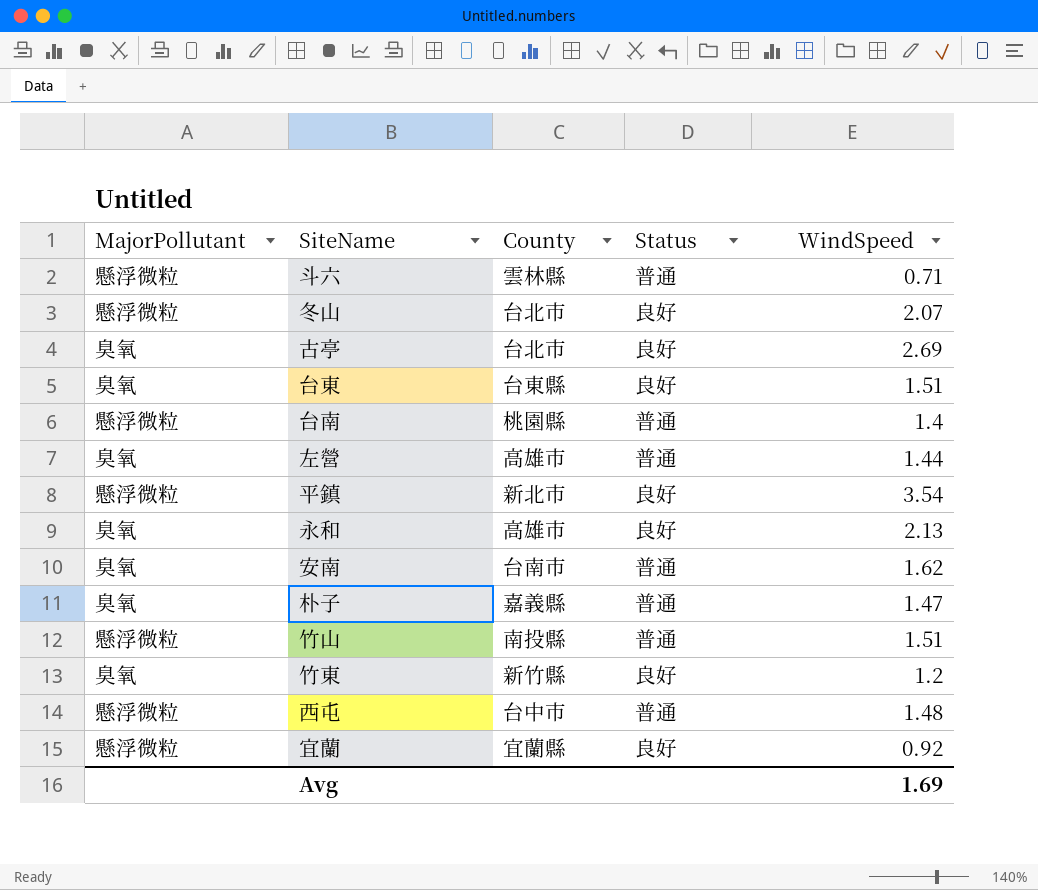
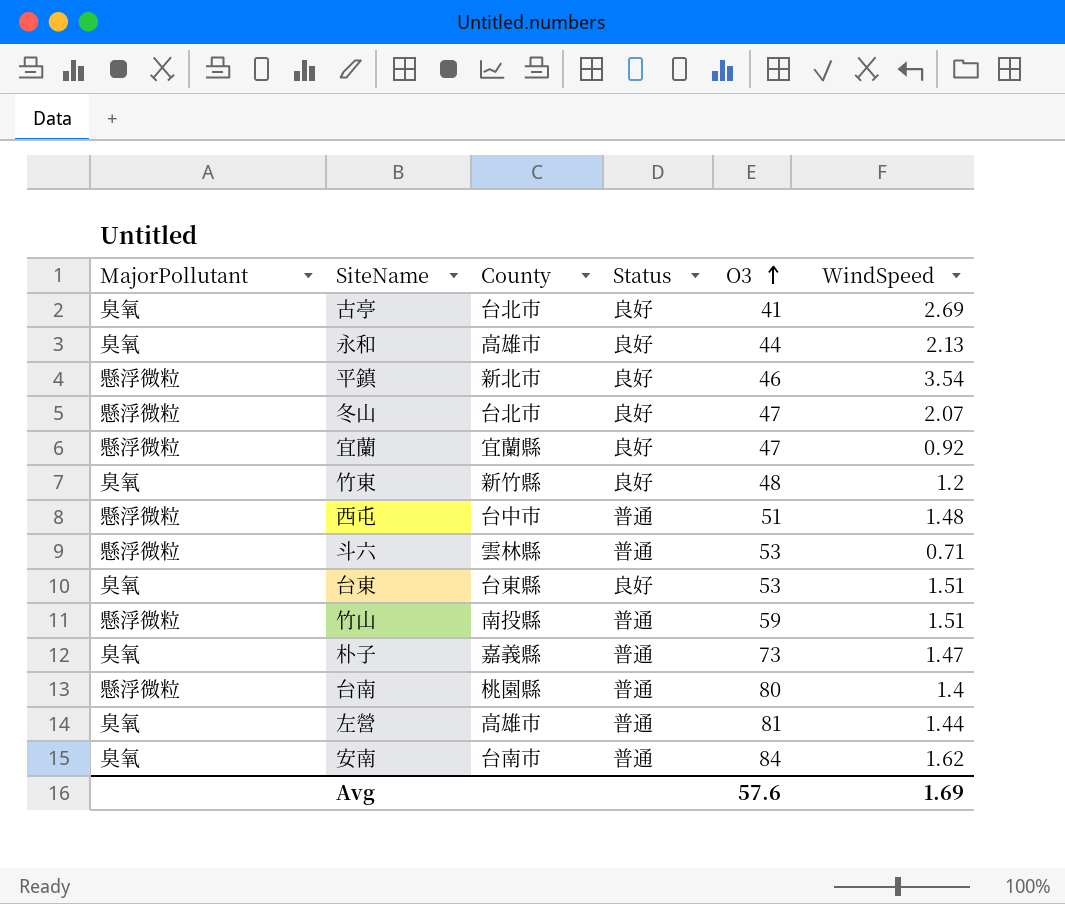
row order: none -> O3 ascending
column O3 | position: none -> 5

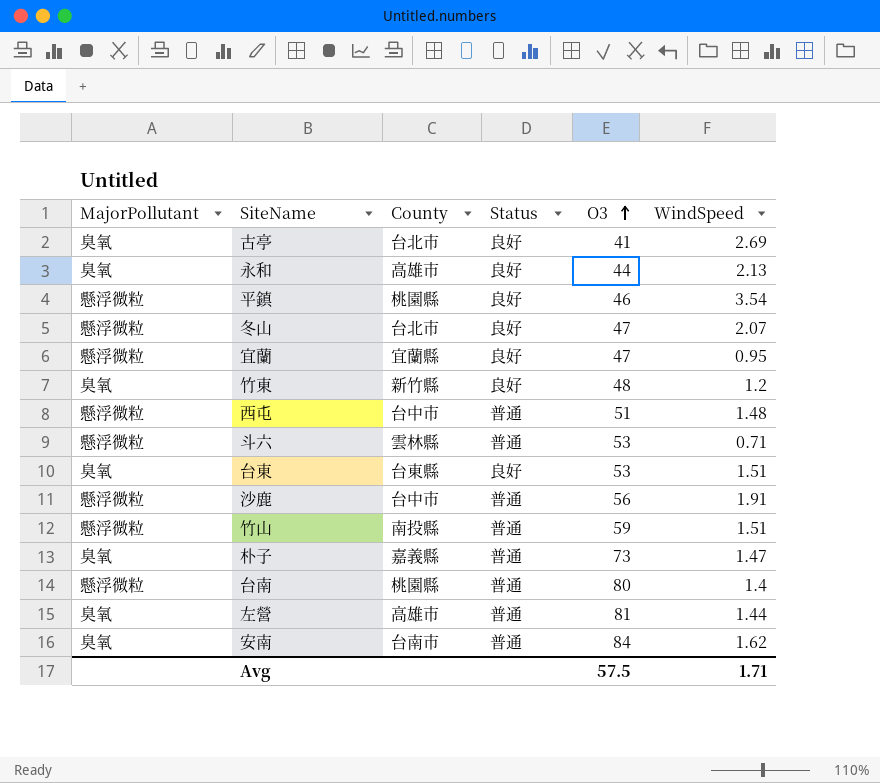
平鎮 | County: 新北市 -> 桃園縣
宜蘭 | WindSpeed: 0.92 -> 0.95
row 沙鹿: none -> 懸浮微粒 | 台中市 | 普通 | 56 | 1.91
Avg | O3: 57.6 -> 57.5
Avg | WindSpeed: 1.69 -> 1.71

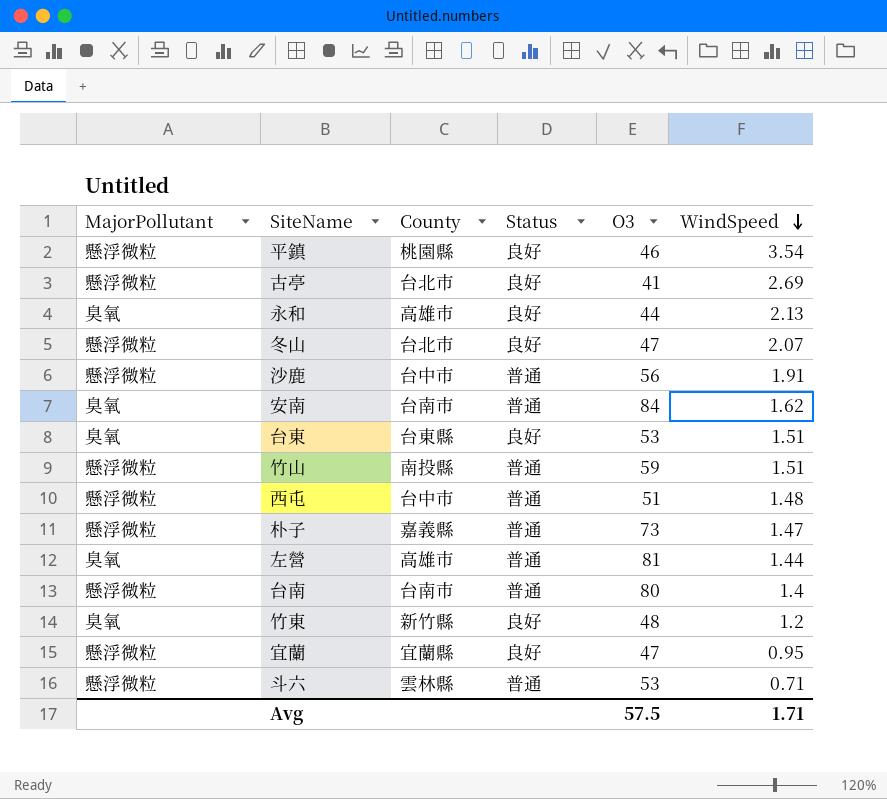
row order: O3 ascending -> WindSpeed descending
古亭 | MajorPollutant: 臭氧 -> 懸浮微粒
朴子 | MajorPollutant: 臭氧 -> 懸浮微粒
台南 | County: 桃園縣 -> 台南市

